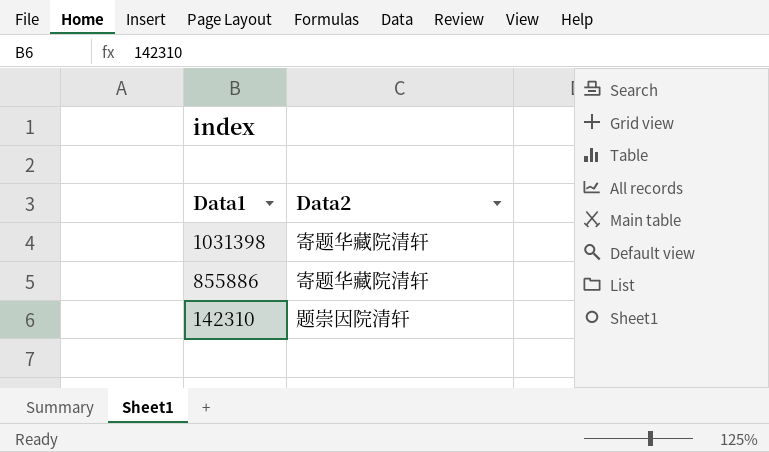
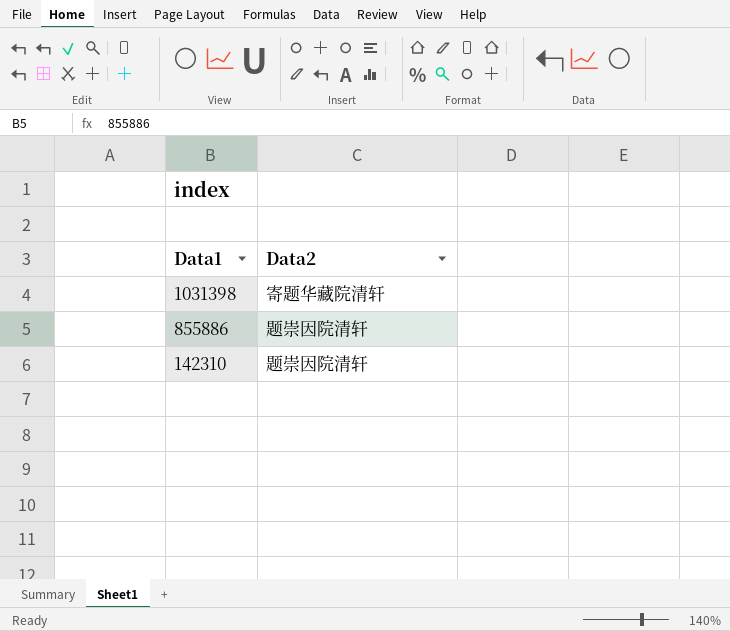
855886 | Data2: 寄题华藏院清轩 -> 题崇因院清轩

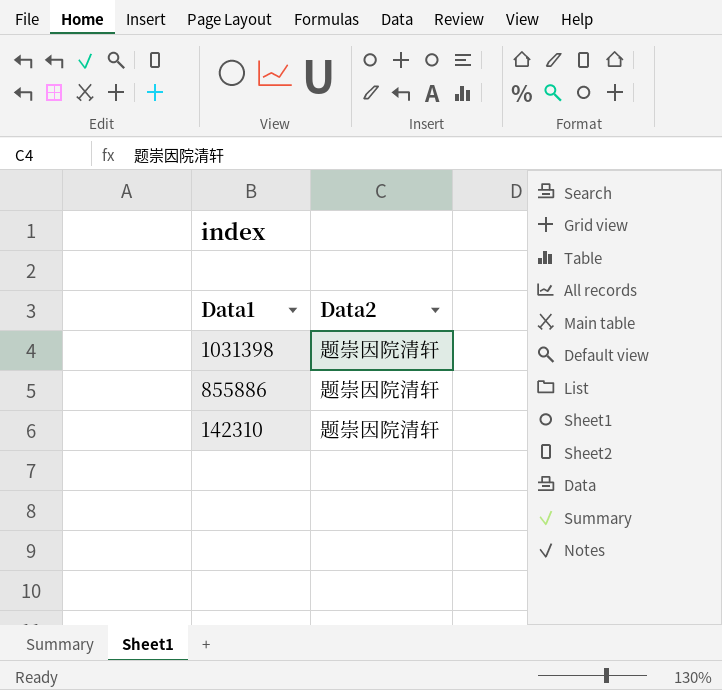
1031398 | Data2: 寄题华藏院清轩 -> 题崇因院清轩

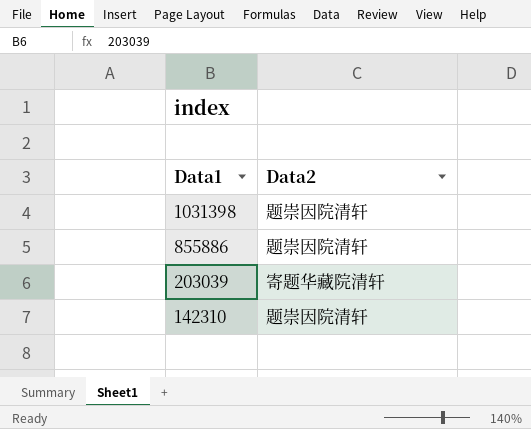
row 203039: none -> 寄题华藏院清轩

